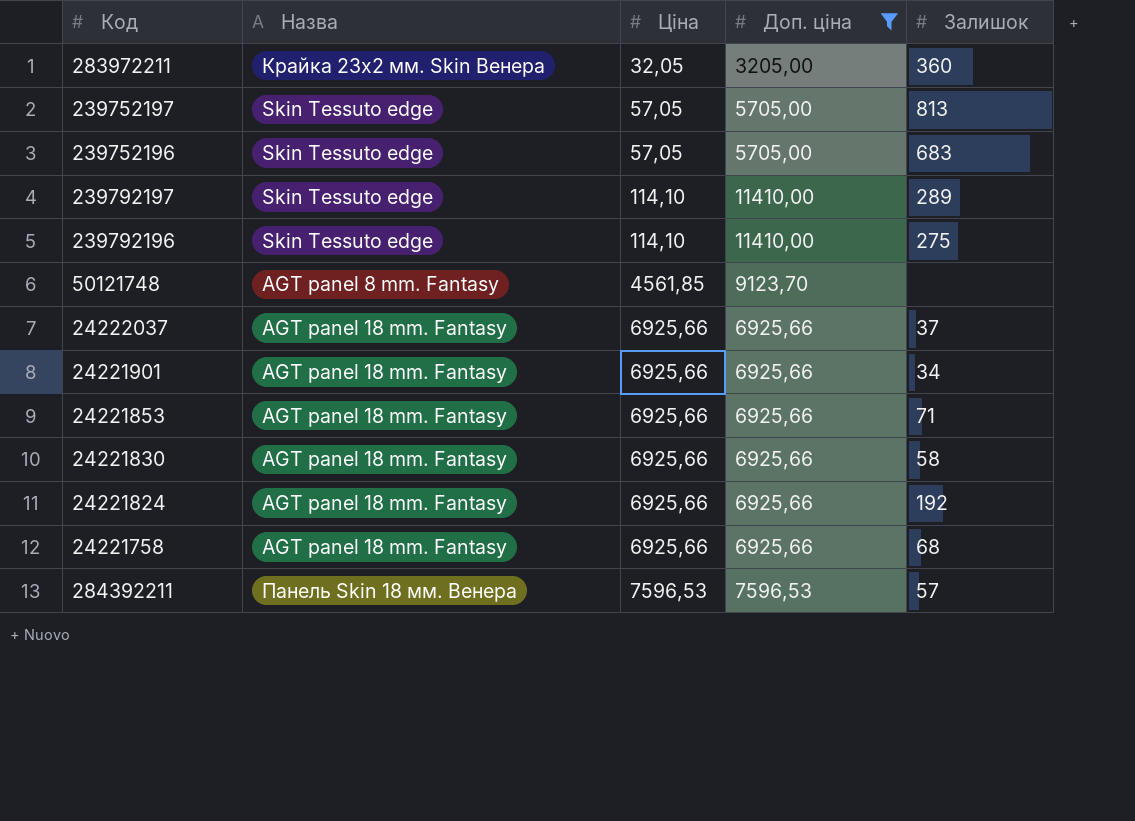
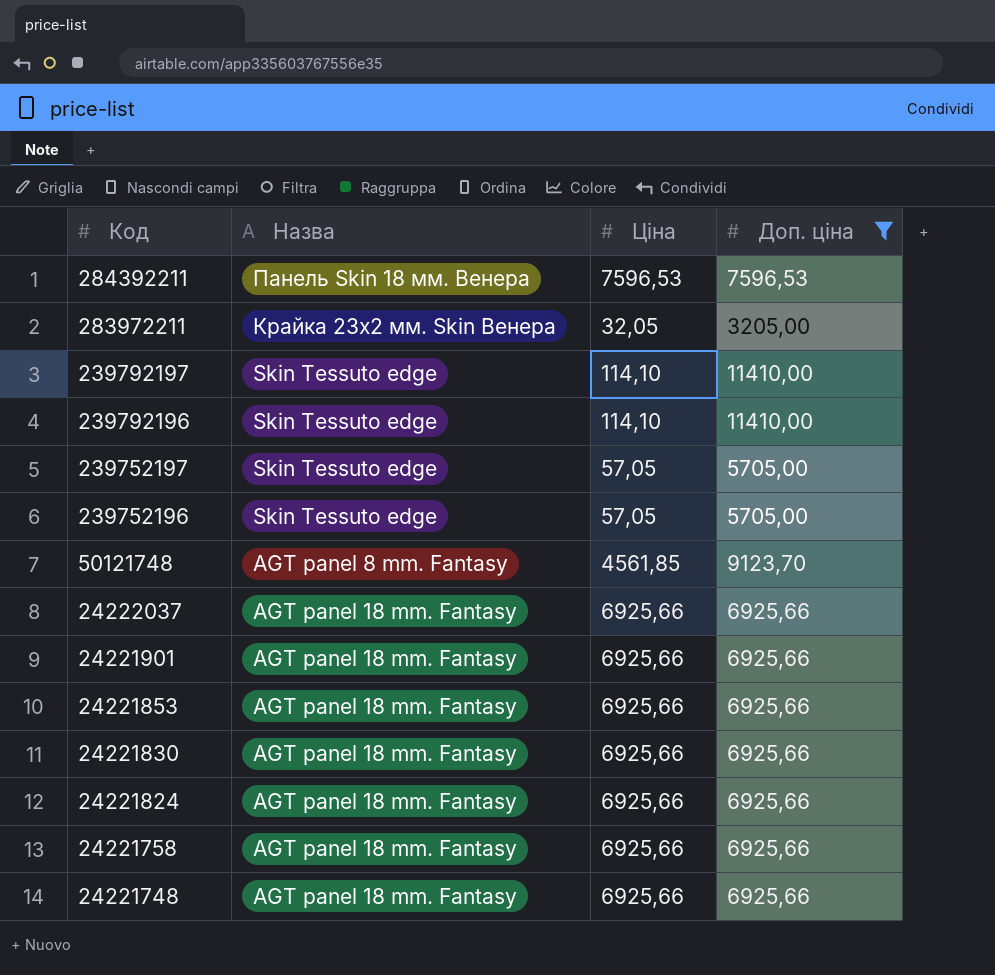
row order: Ціна ascending -> Код descending
column Залишок | position: 5 -> none
row 24221748: none -> AGT panel 18 mm. Fantasy | 6925,66 | 6925,66

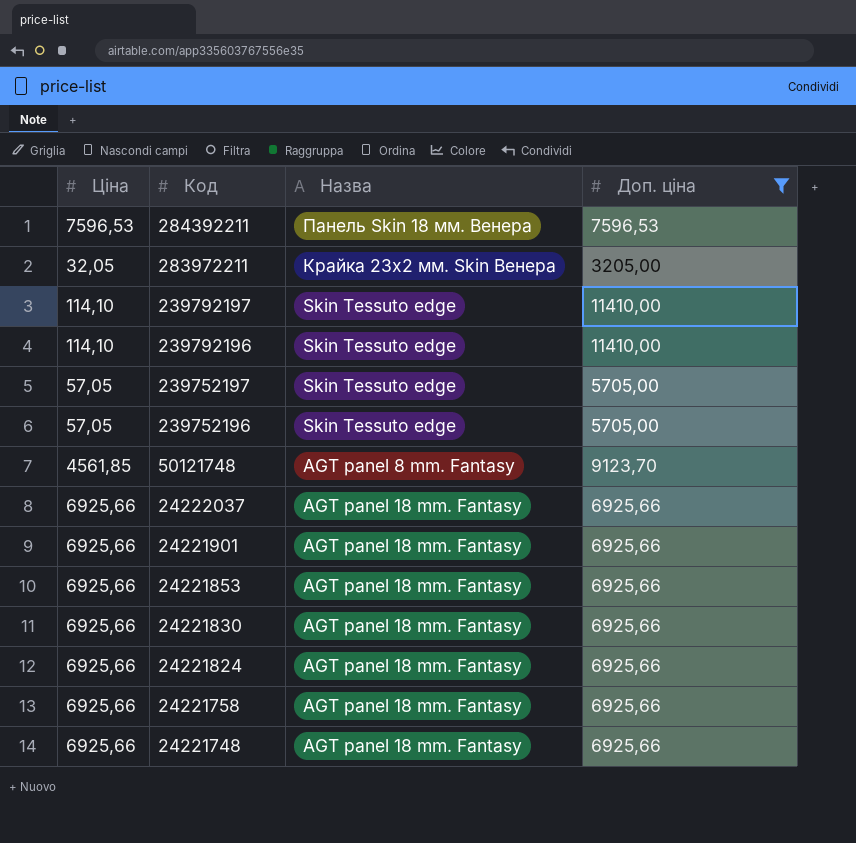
column Ціна | position: 3 -> 1

